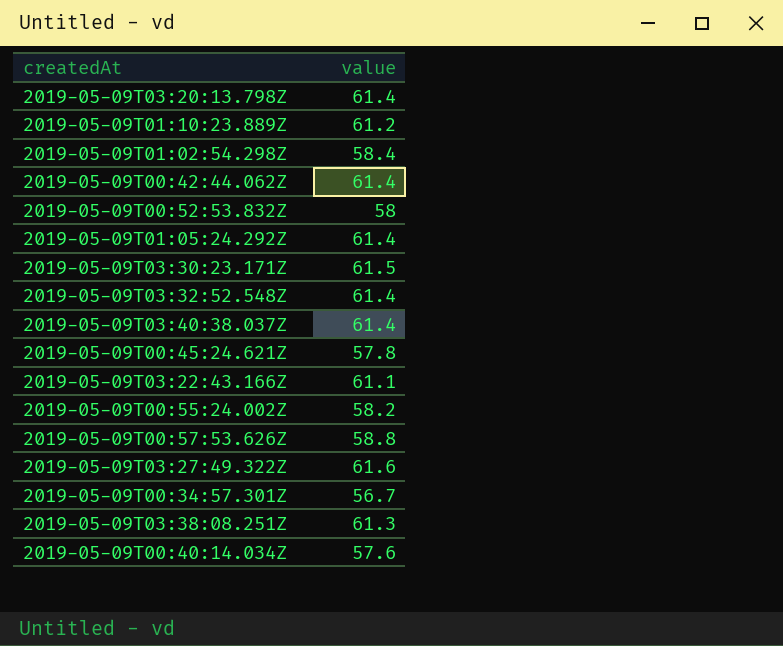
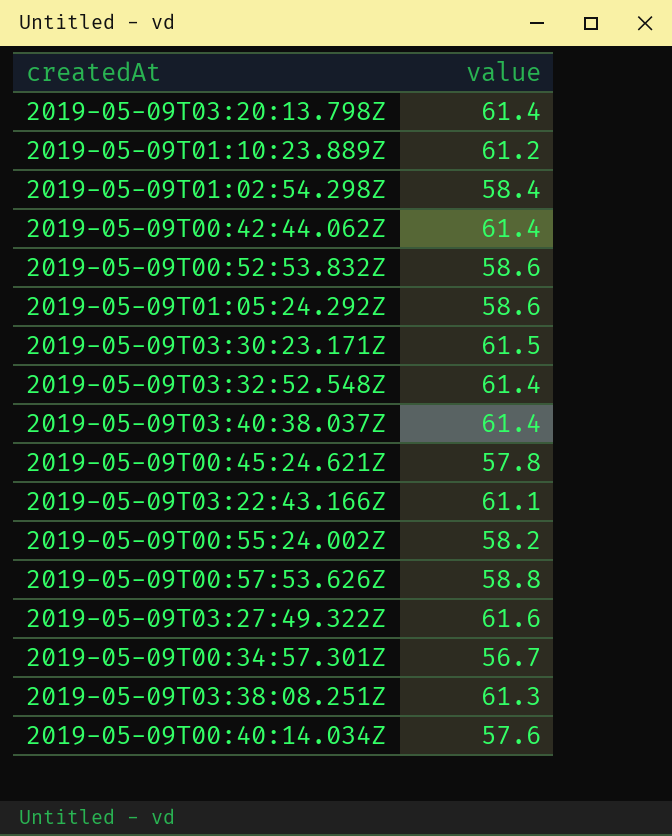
2019-05-09T00:52:53.832Z | value: 58 -> 58.6
2019-05-09T01:05:24.292Z | value: 61.4 -> 58.6

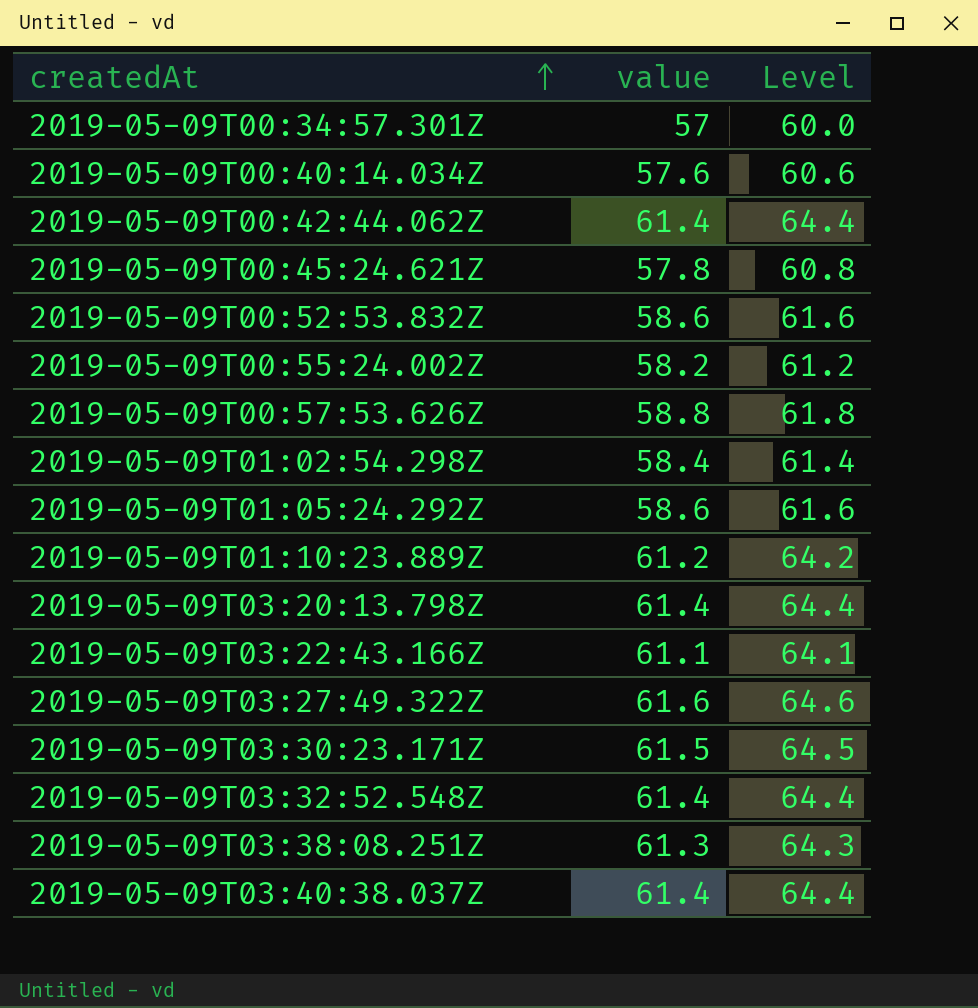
row order: none -> createdAt ascending
column Level | formula: none -> [value] + 3
2019-05-09T00:34:57.301Z | value: 56.7 -> 57

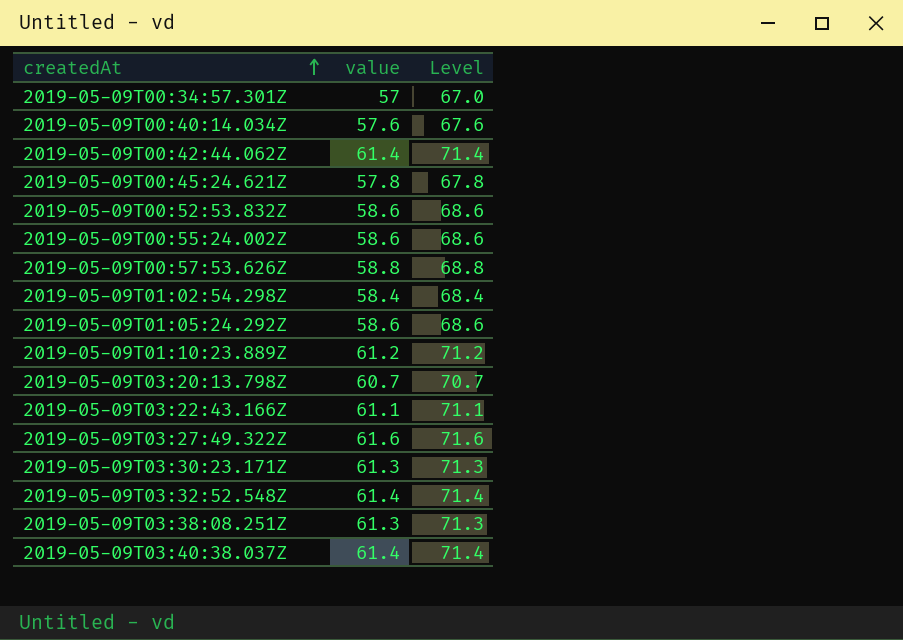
column Level | formula: [value] + 3 -> [value] + 10
2019-05-09T00:55:24.002Z | value: 58.2 -> 58.6
2019-05-09T03:20:13.798Z | value: 61.4 -> 60.7
2019-05-09T03:30:23.171Z | value: 61.5 -> 61.3

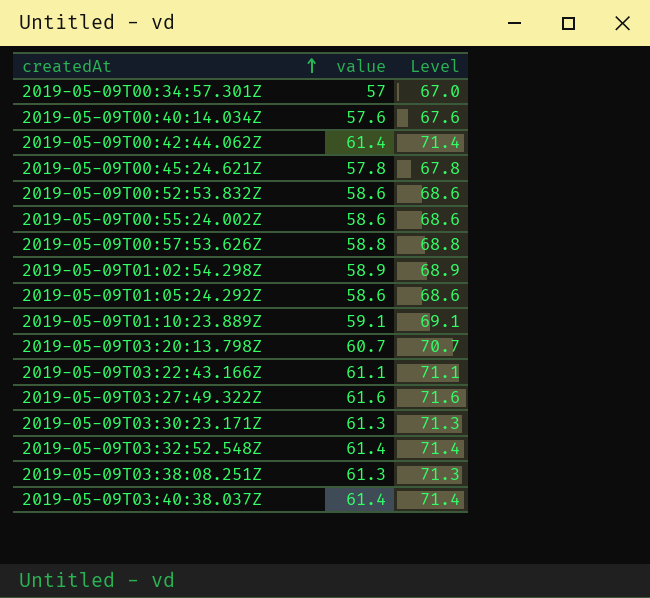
2019-05-09T01:02:54.298Z | value: 58.4 -> 58.9
2019-05-09T01:02:54.298Z | Level: 68.4 -> 68.9
2019-05-09T01:10:23.889Z | value: 61.2 -> 59.1
2019-05-09T01:10:23.889Z | Level: 71.2 -> 69.1

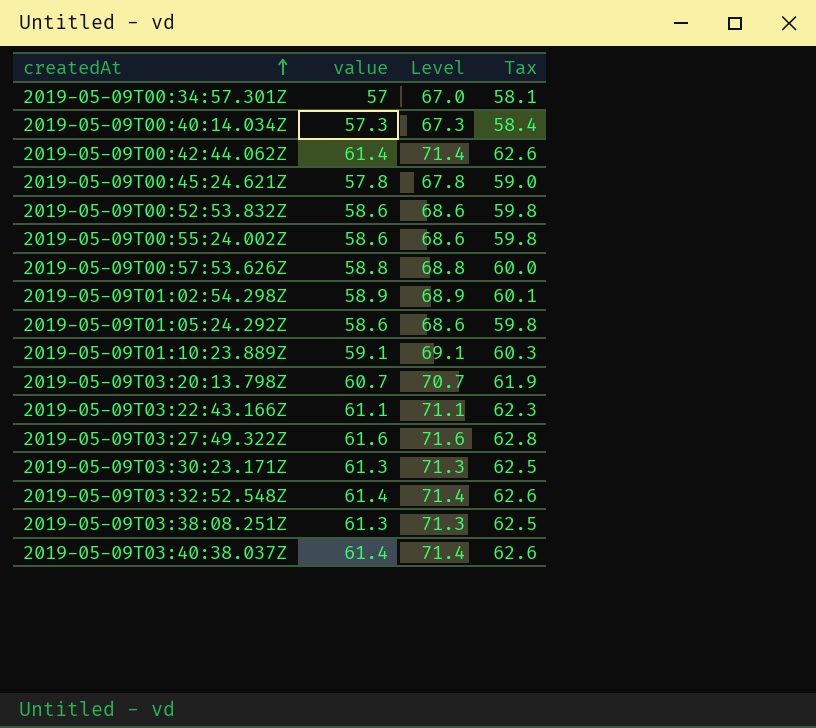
column Tax | formula: none -> [value] * 1.02
2019-05-09T00:40:14.034Z | value: 57.6 -> 57.3
2019-05-09T00:40:14.034Z | Level: 67.6 -> 67.3

